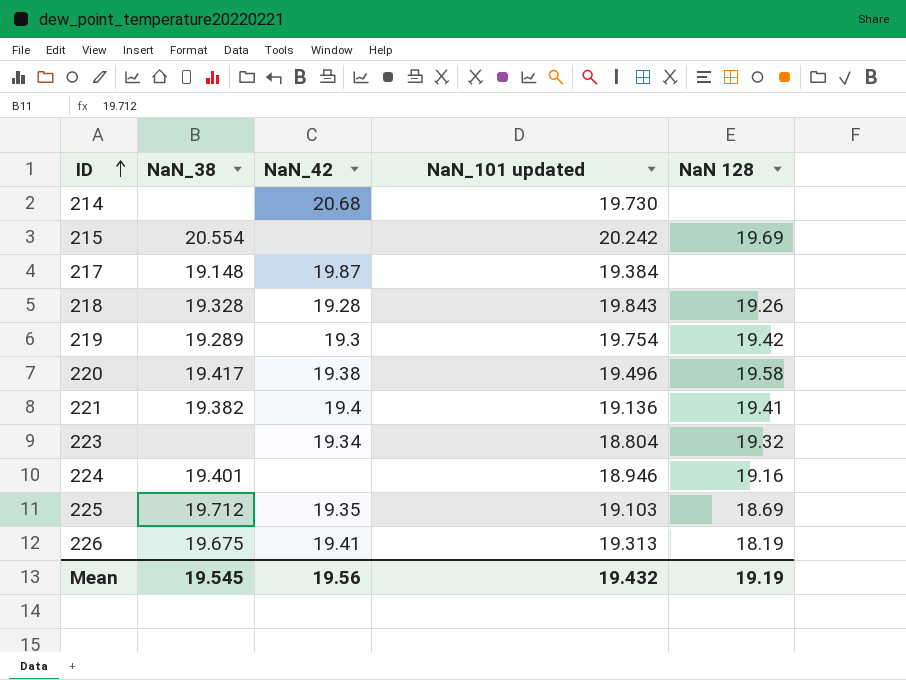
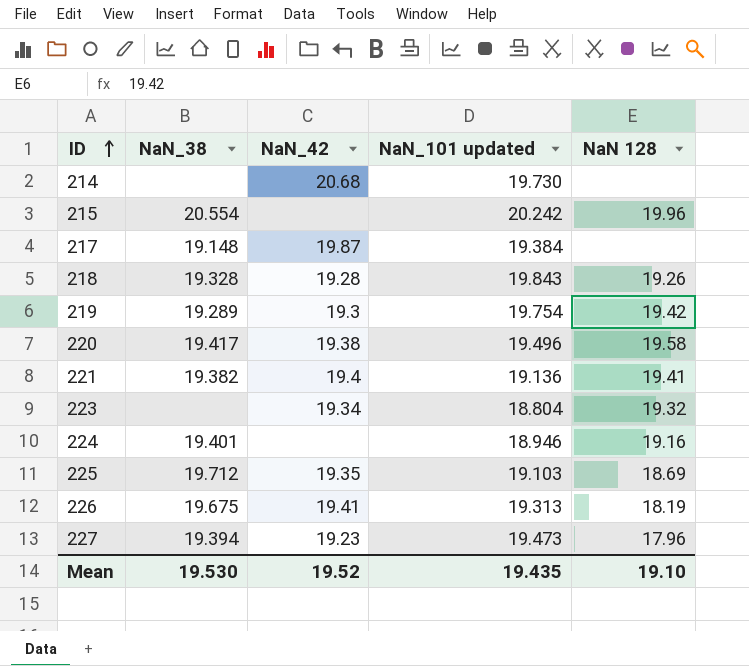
215 | NaN 128: 19.69 -> 19.96
row 227: none -> 19.394 | 19.23 | 19.473 | 17.96
Mean | NaN_38: 19.545 -> 19.530
Mean | NaN_42: 19.56 -> 19.52
Mean | NaN_101 updated: 19.432 -> 19.435
Mean | NaN 128: 19.19 -> 19.10

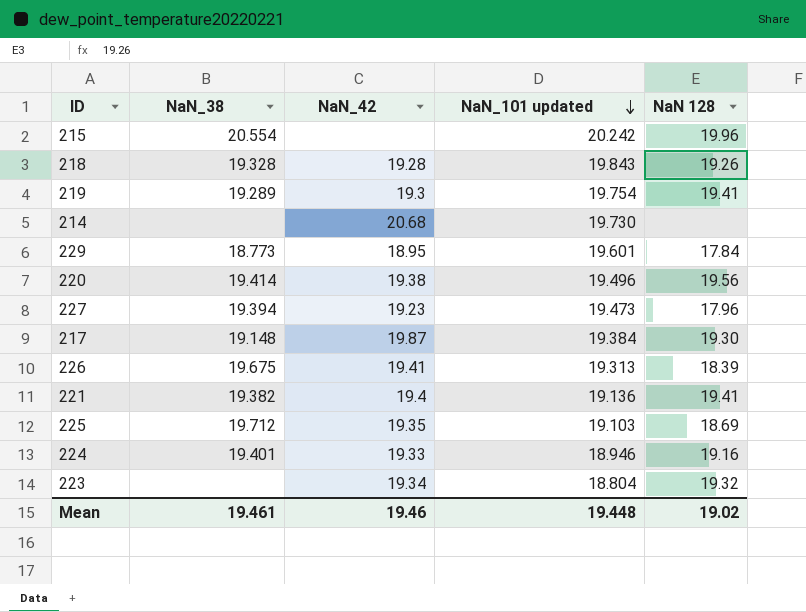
row order: ID ascending -> NaN_101 updated descending
219 | NaN 128: 19.42 -> 19.41
row 229: none -> 18.773 | 18.95 | 19.601 | 17.84
220 | NaN_38: 19.417 -> 19.414
220 | NaN 128: 19.58 -> 19.56
217 | NaN 128: none -> 19.30
226 | NaN 128: 18.19 -> 18.39
224 | NaN_42: none -> 19.33
Mean | NaN_38: 19.530 -> 19.461
Mean | NaN_42: 19.52 -> 19.46
Mean | NaN_101 updated: 19.435 -> 19.448
Mean | NaN 128: 19.10 -> 19.02

